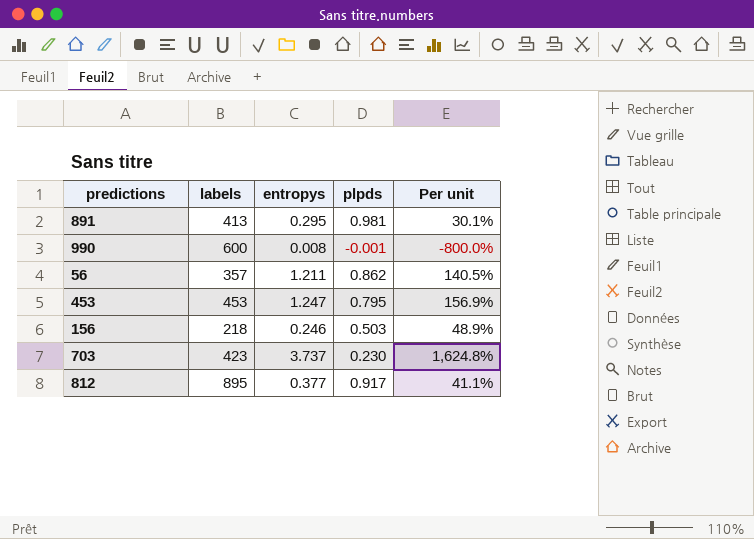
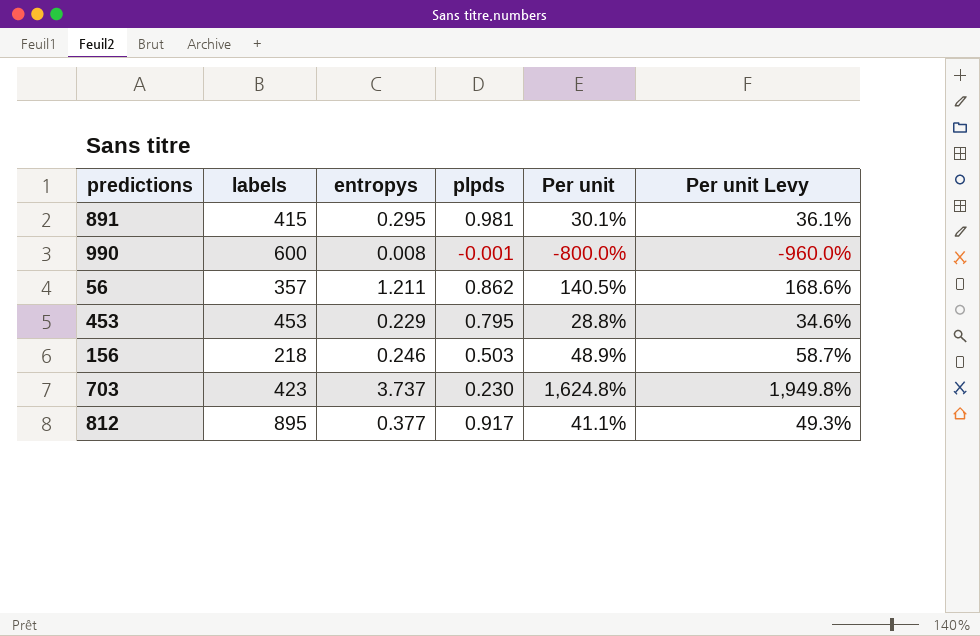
column Per unit Levy | formula: none -> [Per unit] * 1.2
891 | labels: 413 -> 415
453 | entropys: 1.247 -> 0.229
453 | Per unit: 156.9% -> 28.8%

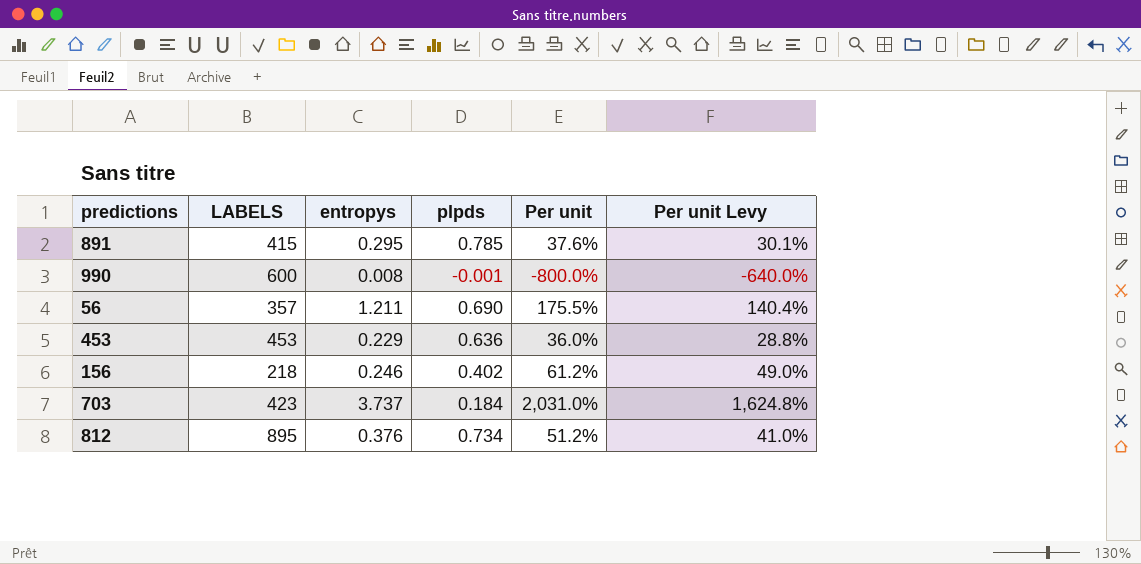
column name: labels -> LABELS
column Per unit Levy | formula: [Per unit] * 1.2 -> [Per unit] * 0.8
891 | plpds: 0.981 -> 0.785
891 | Per unit: 30.1% -> 37.6%
56 | plpds: 0.862 -> 0.690
56 | Per unit: 140.5% -> 175.5%
453 | plpds: 0.795 -> 0.636
453 | Per unit: 28.8% -> 36.0%
156 | plpds: 0.503 -> 0.402
156 | Per unit: 48.9% -> 61.2%
703 | plpds: 0.230 -> 0.184
703 | Per unit: 1,624.8% -> 2,031.0%
812 | entropys: 0.377 -> 0.376
812 | plpds: 0.917 -> 0.734
812 | Per unit: 41.1% -> 51.2%

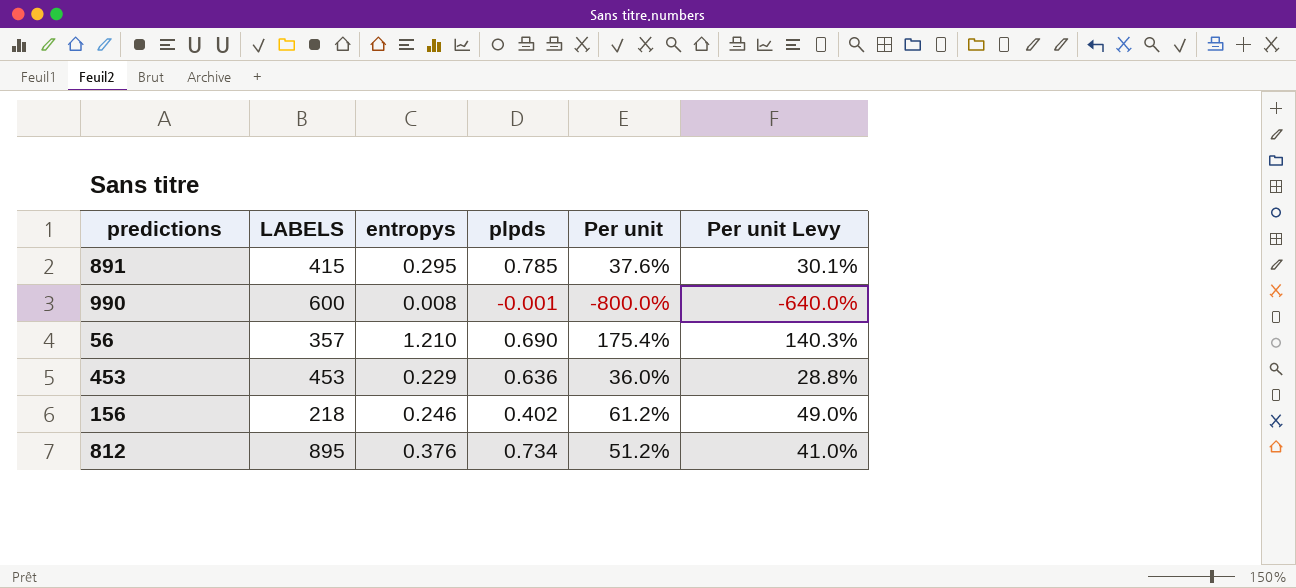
row 703: 423 | 3.737 | 0.184 | 2,031.0% | 1,624.8% -> none
56 | entropys: 1.211 -> 1.210
56 | Per unit: 175.5% -> 175.4%
56 | Per unit Levy: 140.4% -> 140.3%

